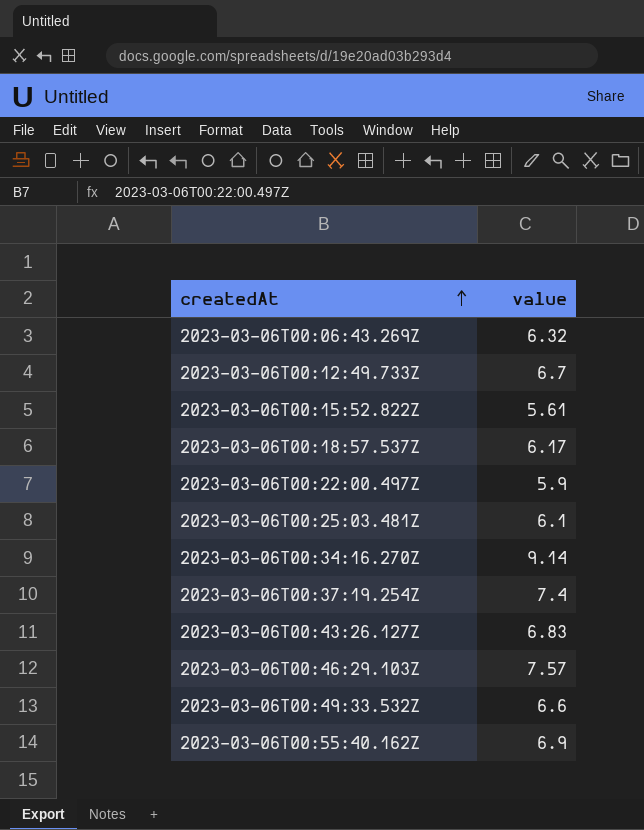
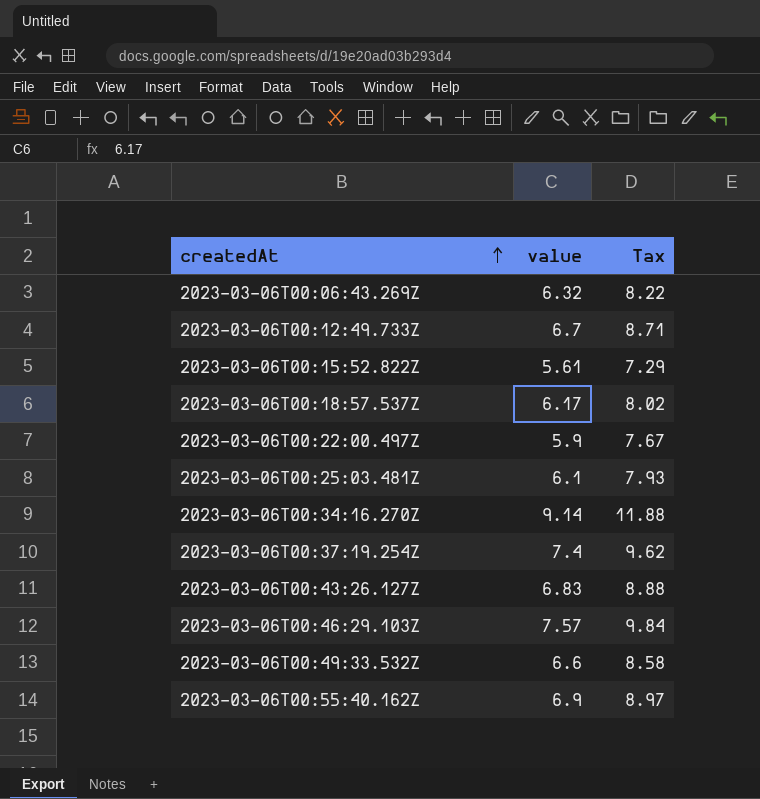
column Tax | formula: none -> [value] * 1.3

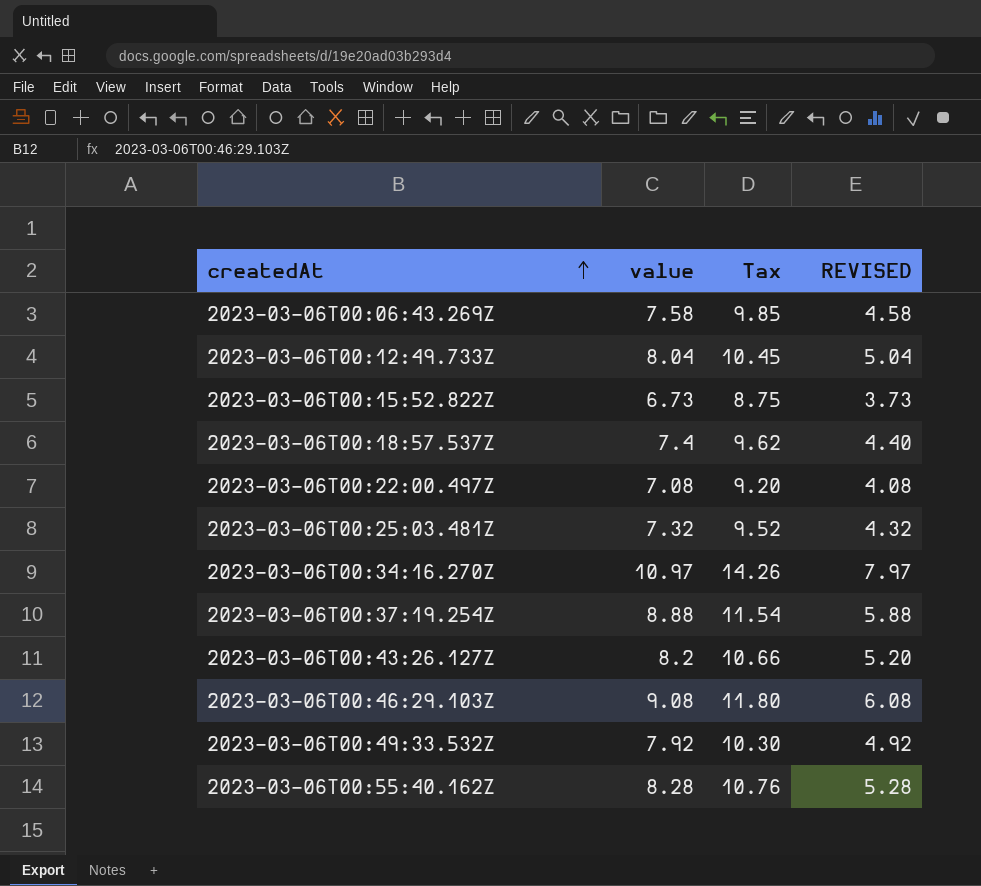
column REVISED | formula: none -> [value] - 3
2023-03-06T00:06:43.269Z | value: 6.32 -> 7.58
2023-03-06T00:06:43.269Z | Tax: 8.22 -> 9.85
2023-03-06T00:12:49.733Z | value: 6.7 -> 8.04
2023-03-06T00:12:49.733Z | Tax: 8.71 -> 10.45
2023-03-06T00:15:52.822Z | value: 5.61 -> 6.73
2023-03-06T00:15:52.822Z | Tax: 7.29 -> 8.75
2023-03-06T00:18:57.537Z | value: 6.17 -> 7.4
2023-03-06T00:18:57.537Z | Tax: 8.02 -> 9.62
2023-03-06T00:22:00.497Z | value: 5.9 -> 7.08
2023-03-06T00:22:00.497Z | Tax: 7.67 -> 9.20
2023-03-06T00:25:03.481Z | value: 6.1 -> 7.32
2023-03-06T00:25:03.481Z | Tax: 7.93 -> 9.52
2023-03-06T00:34:16.270Z | value: 9.14 -> 10.97
2023-03-06T00:34:16.270Z | Tax: 11.88 -> 14.26
2023-03-06T00:37:19.254Z | value: 7.4 -> 8.88
2023-03-06T00:37:19.254Z | Tax: 9.62 -> 11.54
2023-03-06T00:43:26.127Z | value: 6.83 -> 8.2
2023-03-06T00:43:26.127Z | Tax: 8.88 -> 10.66
2023-03-06T00:46:29.103Z | value: 7.57 -> 9.08
2023-03-06T00:46:29.103Z | Tax: 9.84 -> 11.80
2023-03-06T00:49:33.532Z | value: 6.6 -> 7.92
2023-03-06T00:49:33.532Z | Tax: 8.58 -> 10.30
2023-03-06T00:55:40.162Z | value: 6.9 -> 8.28
2023-03-06T00:55:40.162Z | Tax: 8.97 -> 10.76

